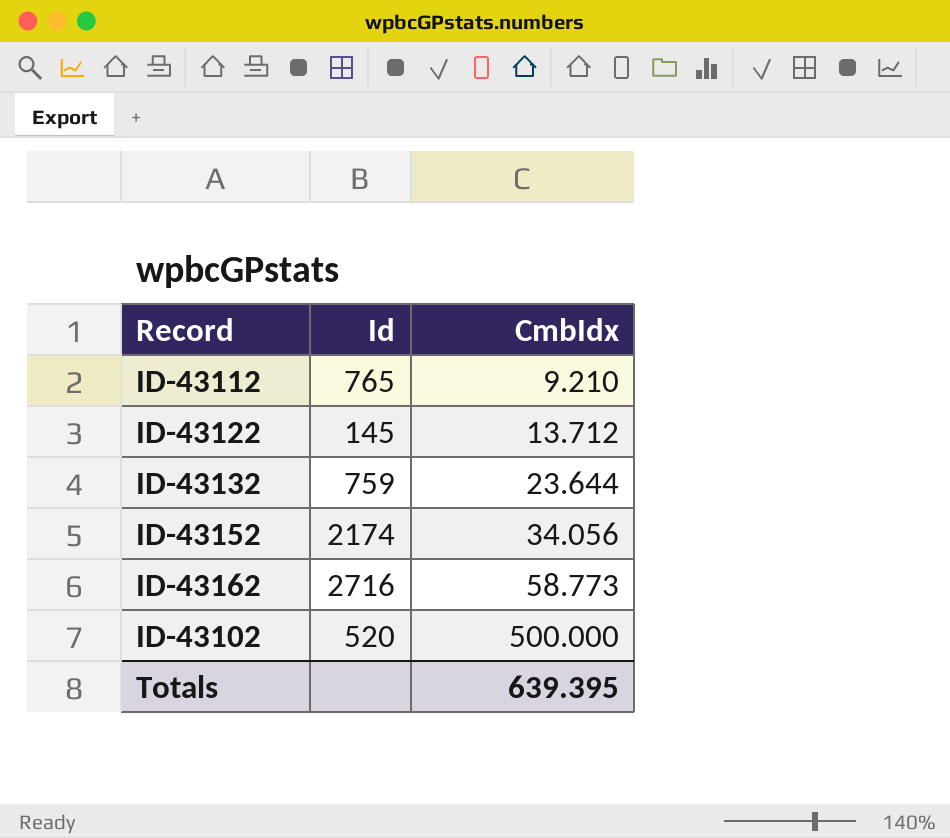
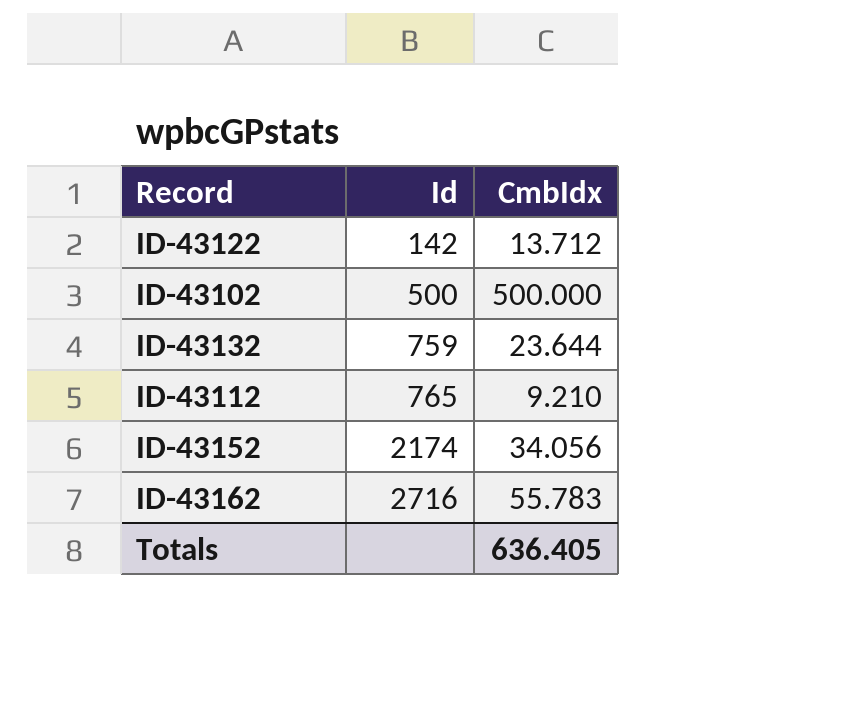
row order: CmbIdx ascending -> Id ascending
ID-43122 | Id: 145 -> 142
ID-43102 | Id: 520 -> 500
ID-43162 | CmbIdx: 58.773 -> 55.783
Totals | CmbIdx: 639.395 -> 636.405

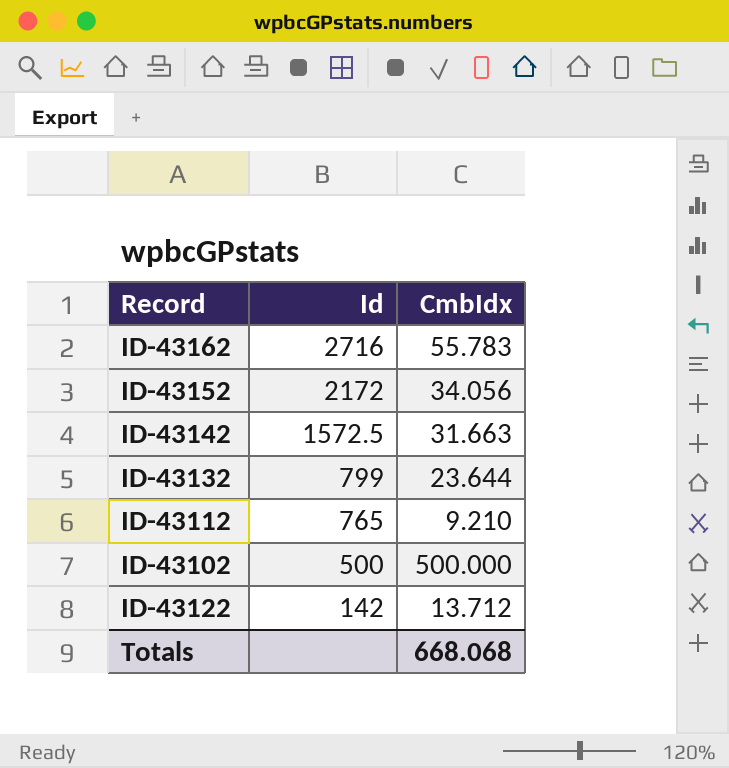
row order: Id ascending -> Id descending
ID-43152 | Id: 2174 -> 2172
row ID-43142: none -> 1572.5 | 31.663
ID-43132 | Id: 759 -> 799
Totals | CmbIdx: 636.405 -> 668.068

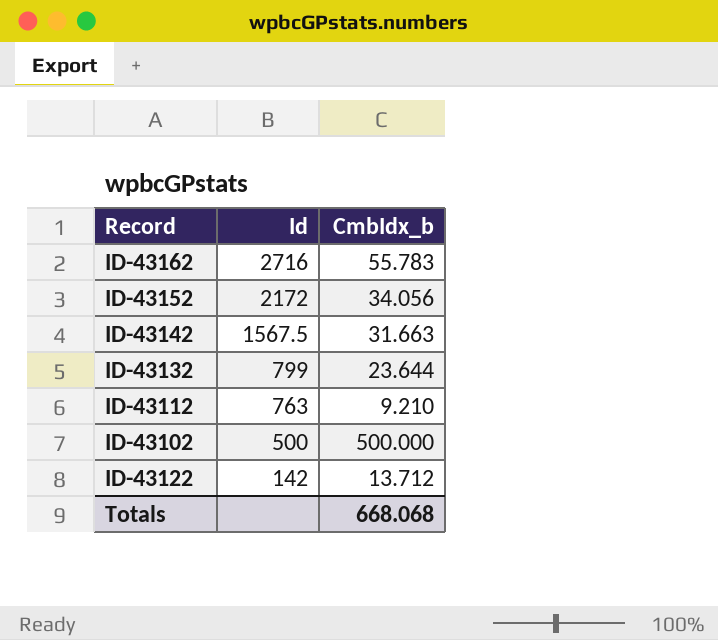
column name: CmbIdx -> CmbIdx_b
ID-43142 | Id: 1572.5 -> 1567.5
ID-43112 | Id: 765 -> 763

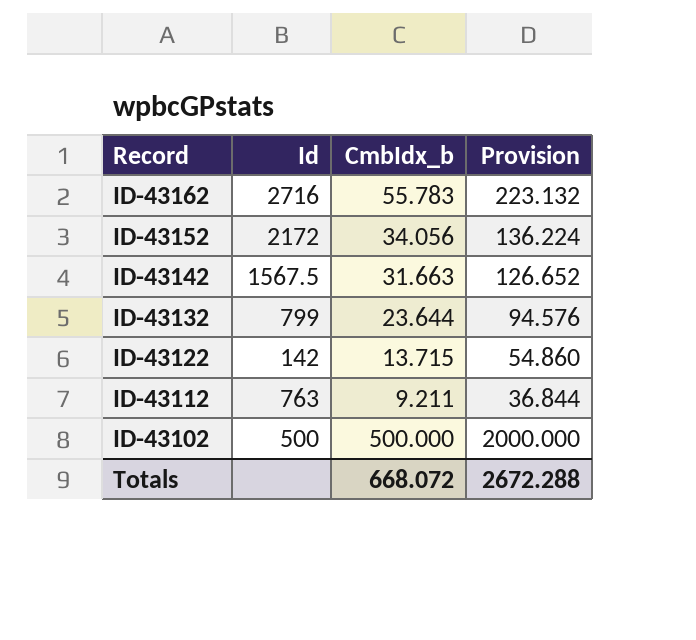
row order: Id descending -> Record descending
column Provision | formula: none -> [CmbIdx_b] * 4
ID-43122 | CmbIdx_b: 13.712 -> 13.715
ID-43112 | CmbIdx_b: 9.210 -> 9.211
Totals | CmbIdx_b: 668.068 -> 668.072

